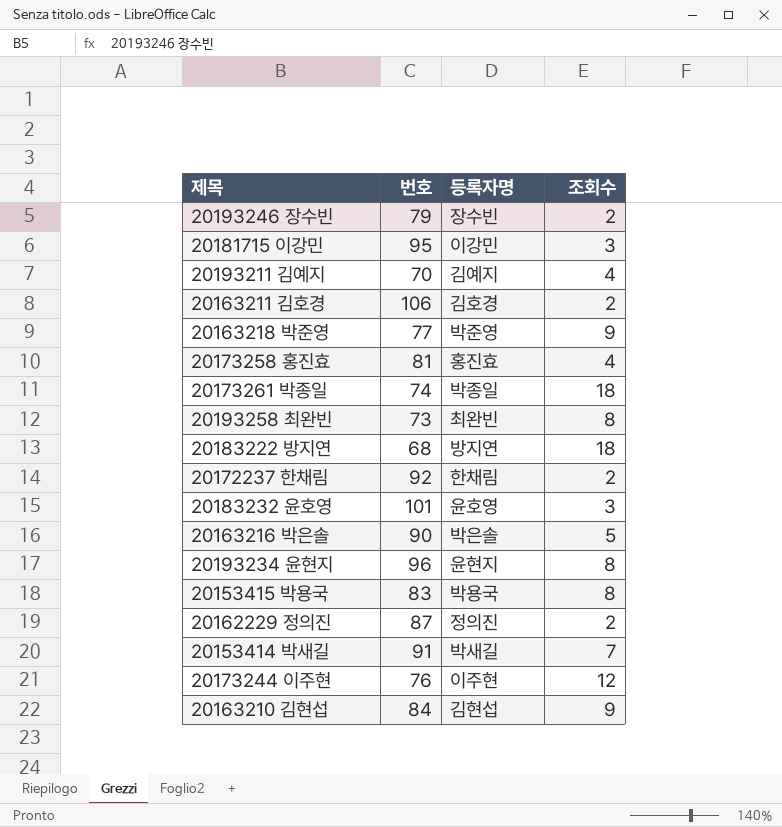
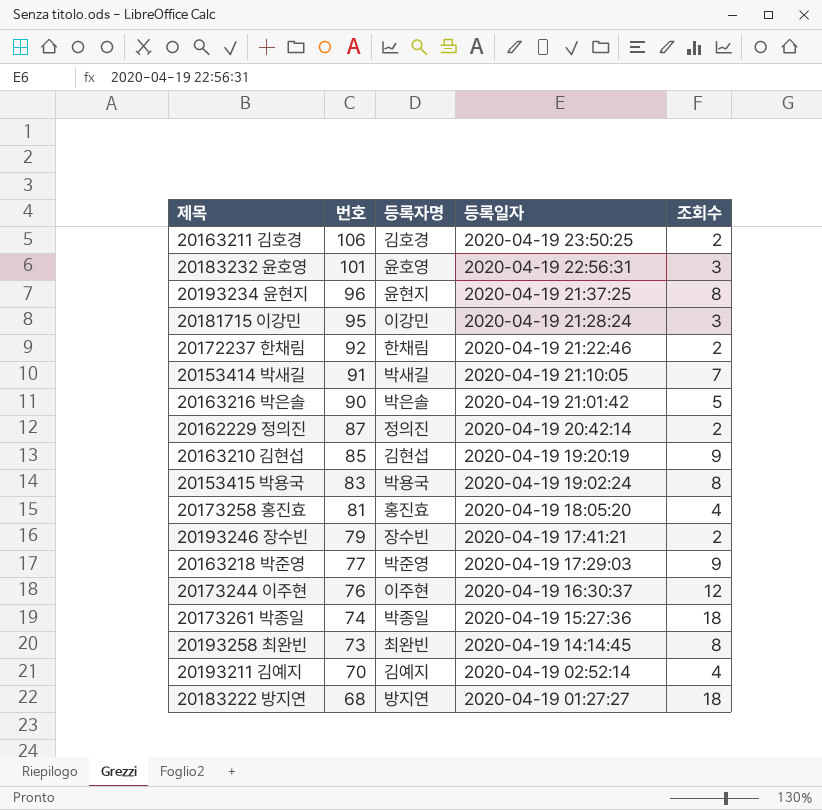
row order: none -> 번호 descending
column 등록일자 | position: none -> 4
20163210 김현섭 | 번호: 84 -> 85

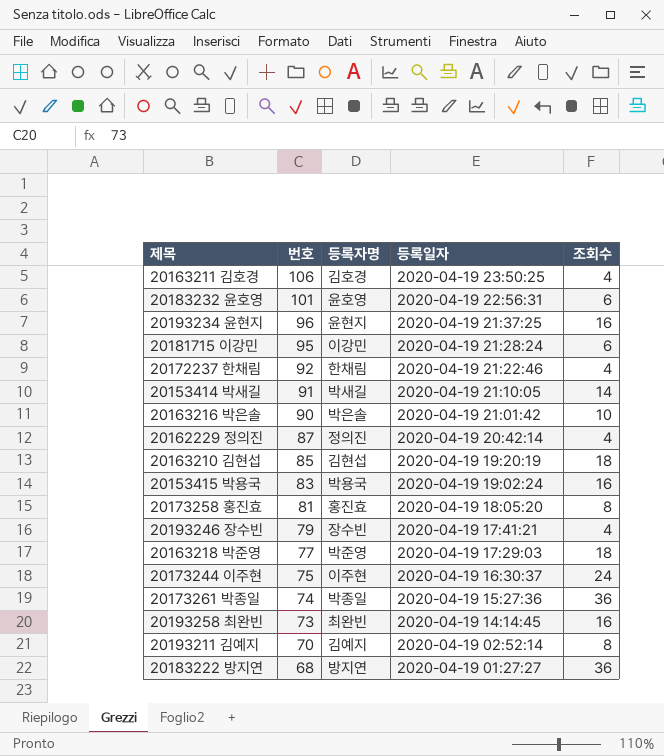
20163211 김호경 | 조회수: 2 -> 4
20183232 윤호영 | 조회수: 3 -> 6
20193234 윤현지 | 조회수: 8 -> 16
20181715 이강민 | 조회수: 3 -> 6
20172237 한채림 | 조회수: 2 -> 4
20153414 박새길 | 조회수: 7 -> 14
20163216 박은솔 | 조회수: 5 -> 10
20162229 정의진 | 조회수: 2 -> 4
20163210 김현섭 | 조회수: 9 -> 18
20153415 박용국 | 조회수: 8 -> 16
20173258 홍진효 | 조회수: 4 -> 8
20193246 장수빈 | 조회수: 2 -> 4
20163218 박준영 | 조회수: 9 -> 18
20173244 이주현 | 번호: 76 -> 75
20173244 이주현 | 조회수: 12 -> 24
20173261 박종일 | 조회수: 18 -> 36
20193258 최완빈 | 조회수: 8 -> 16
20193211 김예지 | 조회수: 4 -> 8
20183222 방지연 | 조회수: 18 -> 36

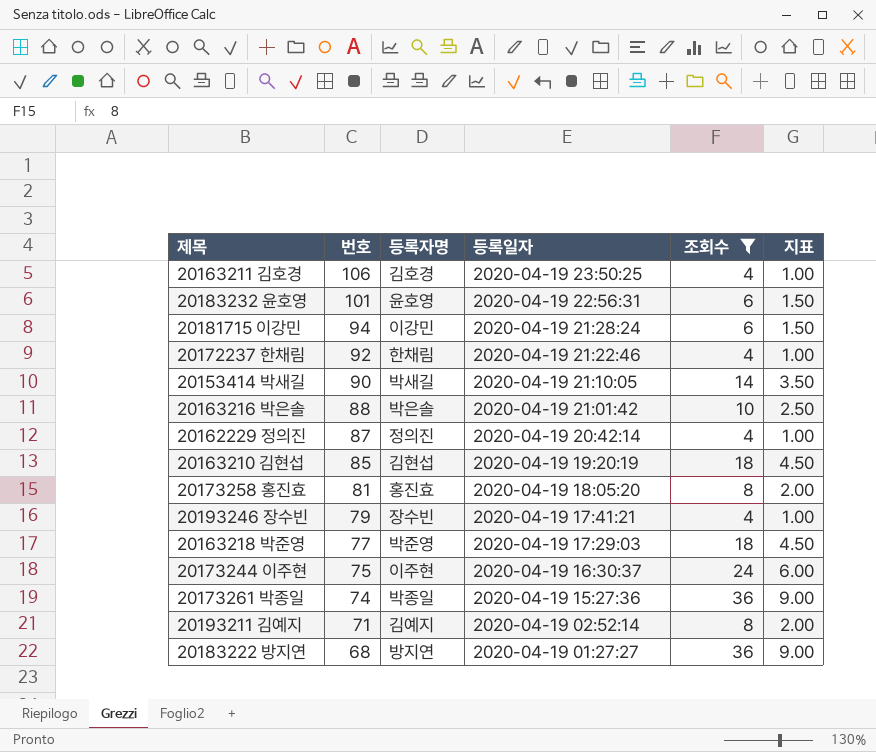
filter: none -> 조회수 != 16
column 지표 | formula: none -> [조회수] * 0.25
20181715 이강민 | 번호: 95 -> 94
20153414 박새길 | 번호: 91 -> 90
20163216 박은솔 | 번호: 90 -> 88
20193211 김예지 | 번호: 70 -> 71

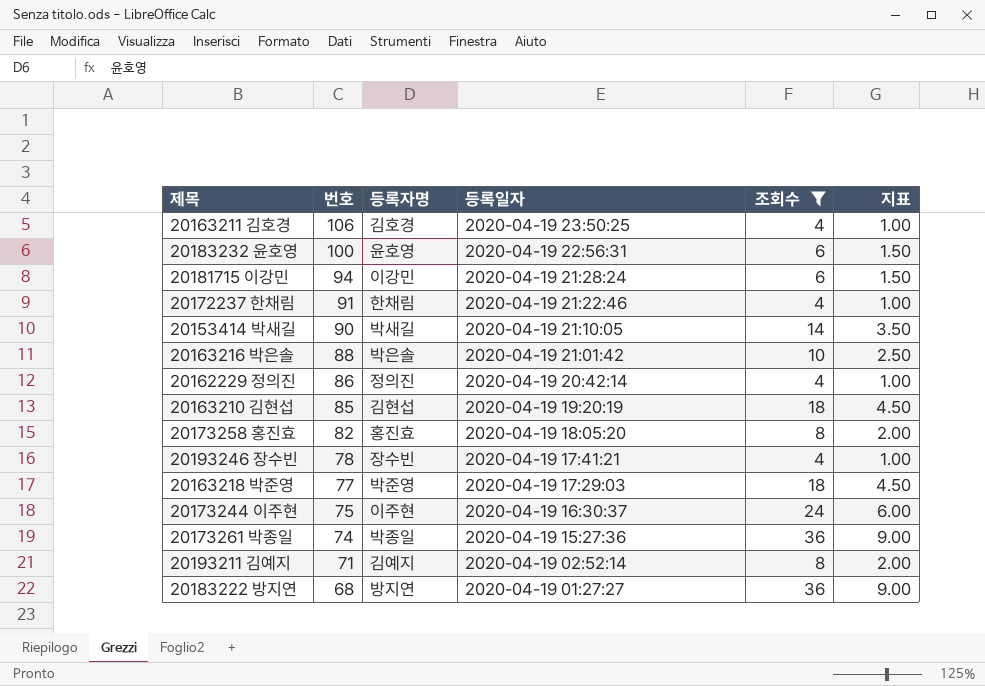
20183232 윤호영 | 번호: 101 -> 100
20172237 한채림 | 번호: 92 -> 91
20162229 정의진 | 번호: 87 -> 86
20173258 홍진효 | 번호: 81 -> 82
20193246 장수빈 | 번호: 79 -> 78

